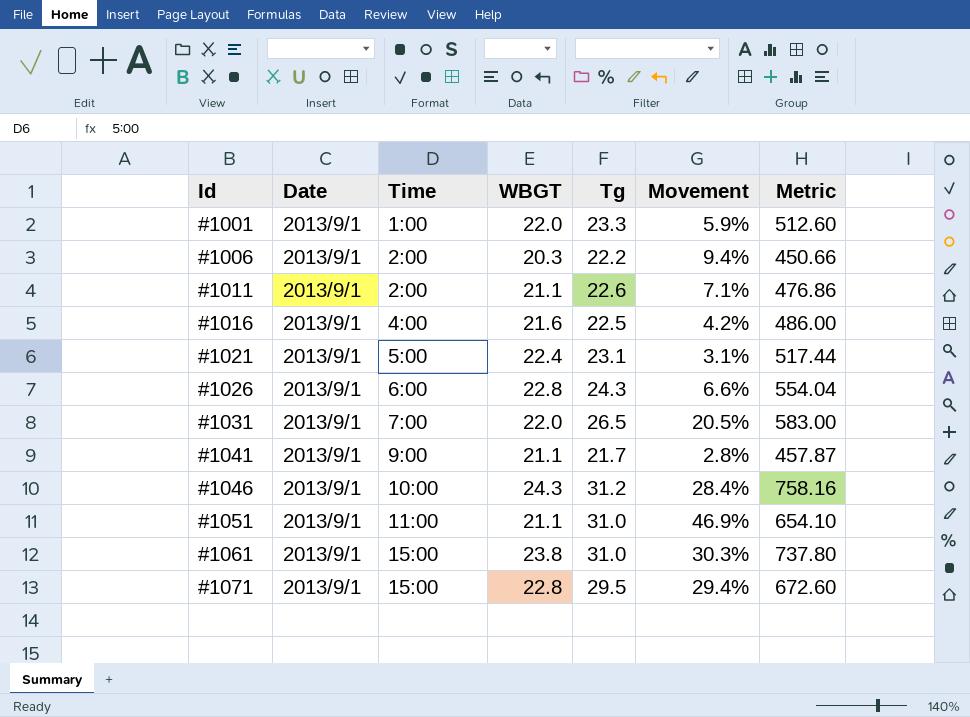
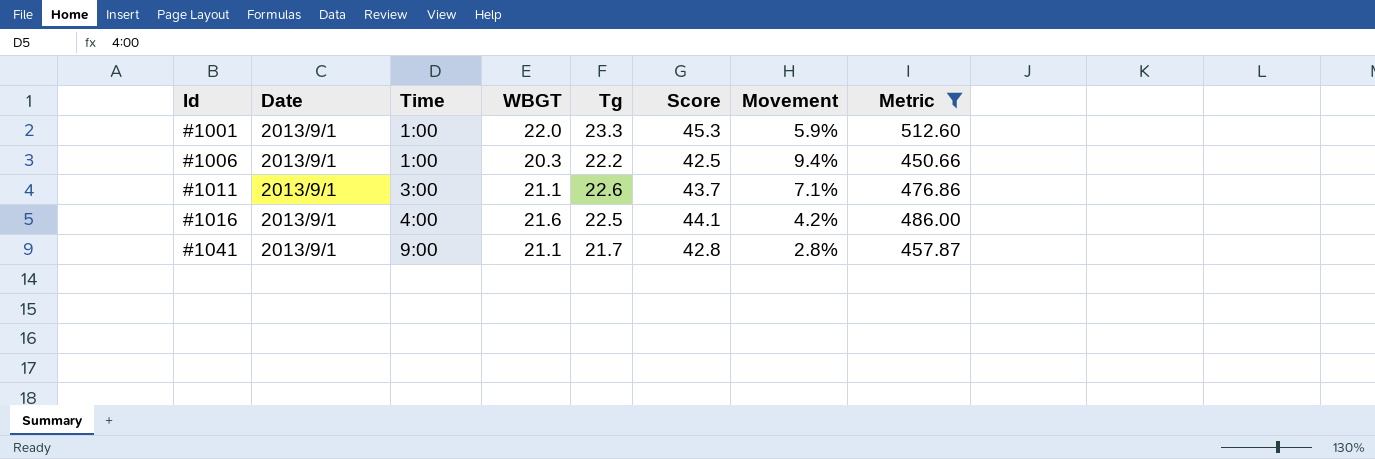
filter: none -> Metric <= 512.60
column Score | formula: none -> [WBGT] + [Tg]
#1006 | Time: 2:00 -> 1:00
#1011 | Time: 2:00 -> 3:00

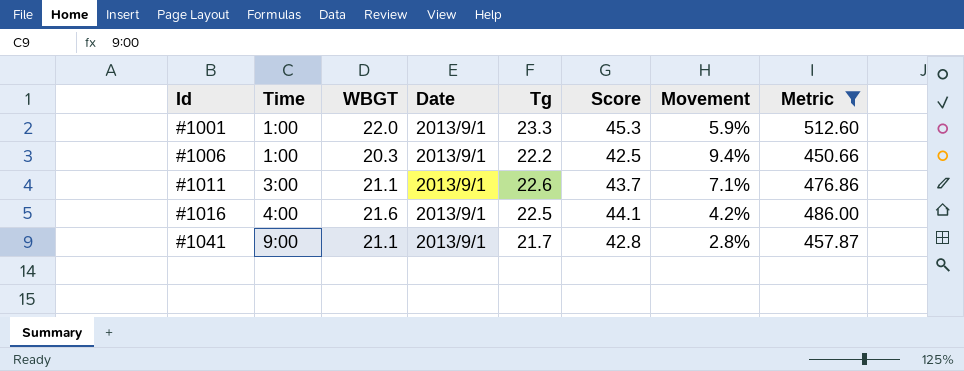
column Date | position: 2 -> 4

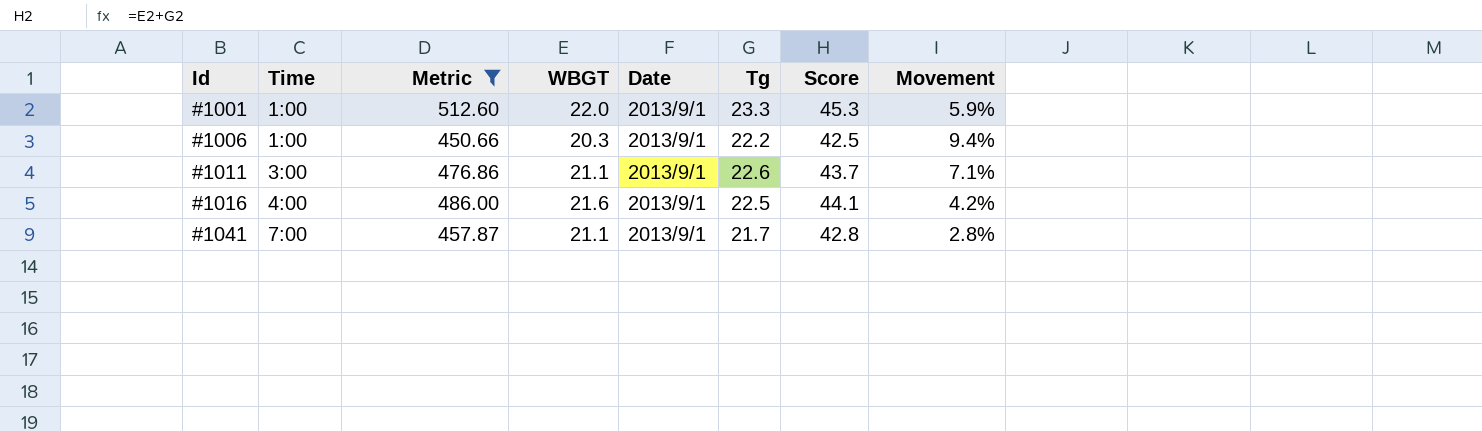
column Metric | position: 8 -> 3
#1041 | Time: 9:00 -> 7:00

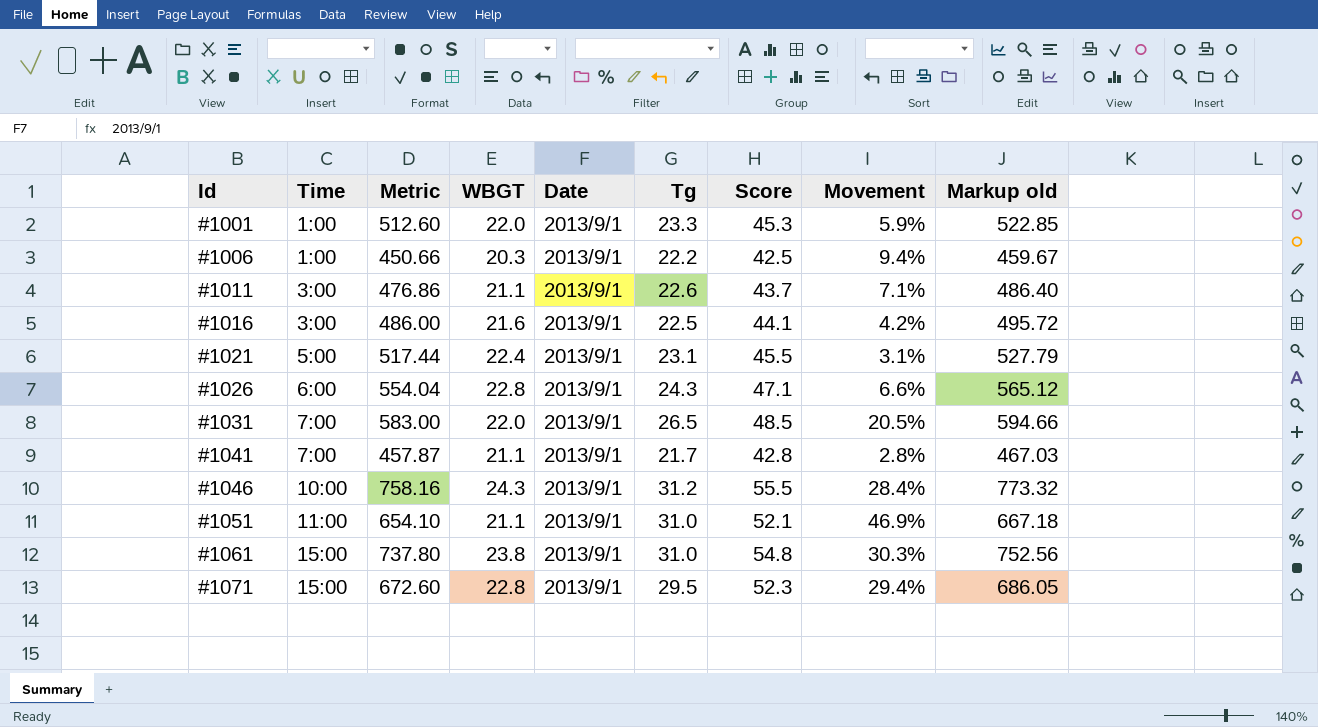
filter: Metric <= 512.60 -> none
column Markup old | formula: none -> [Metric] * 1.02
#1016 | Time: 4:00 -> 3:00

